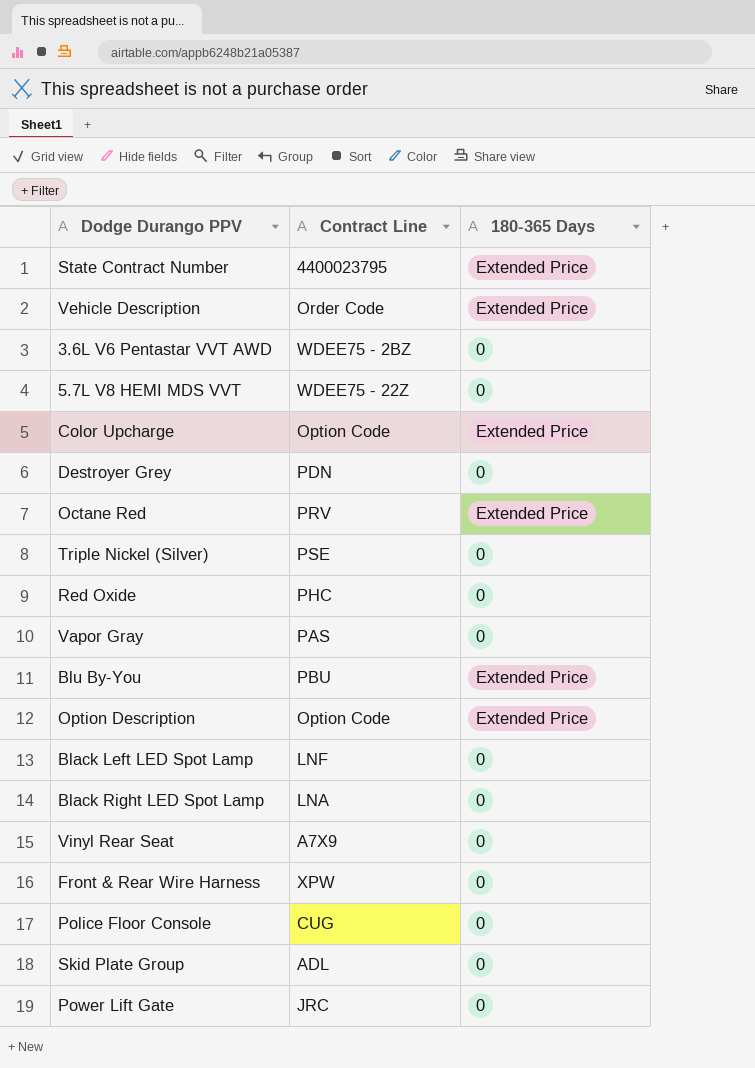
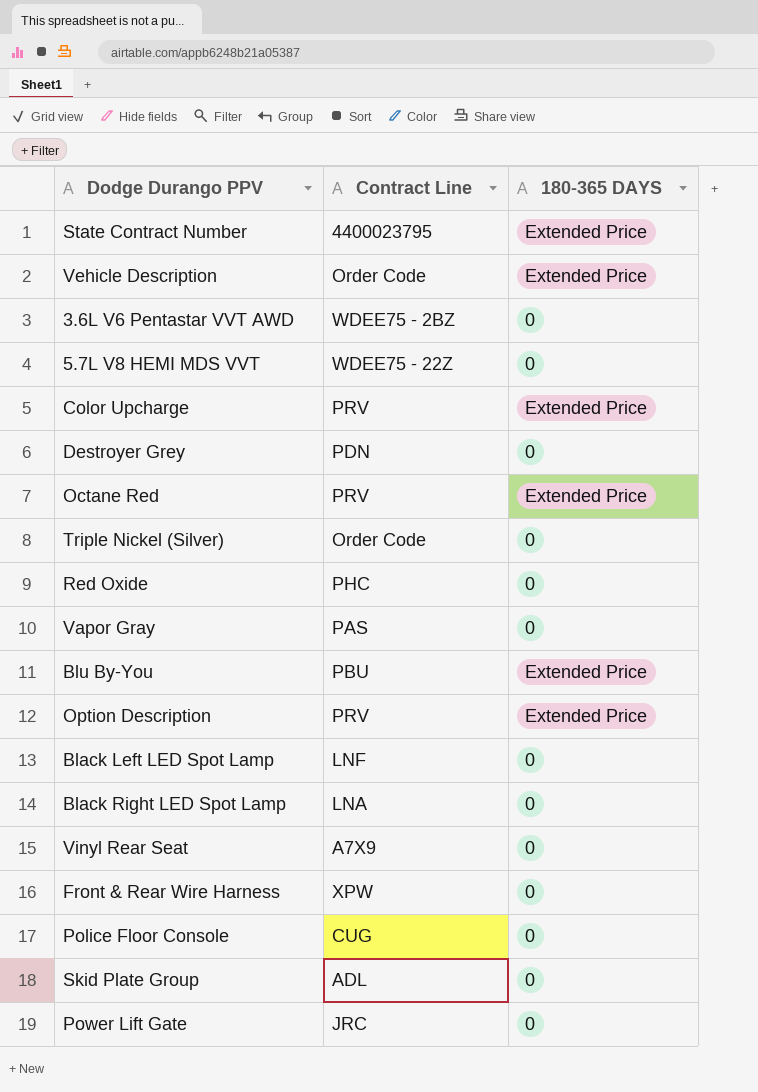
column name: 180-365 Days -> 180-365 DAYS
Color Upcharge | Contract Line: Option Code -> PRV
Triple Nickel (Silver) | Contract Line: PSE -> Order Code
Option Description | Contract Line: Option Code -> PRV

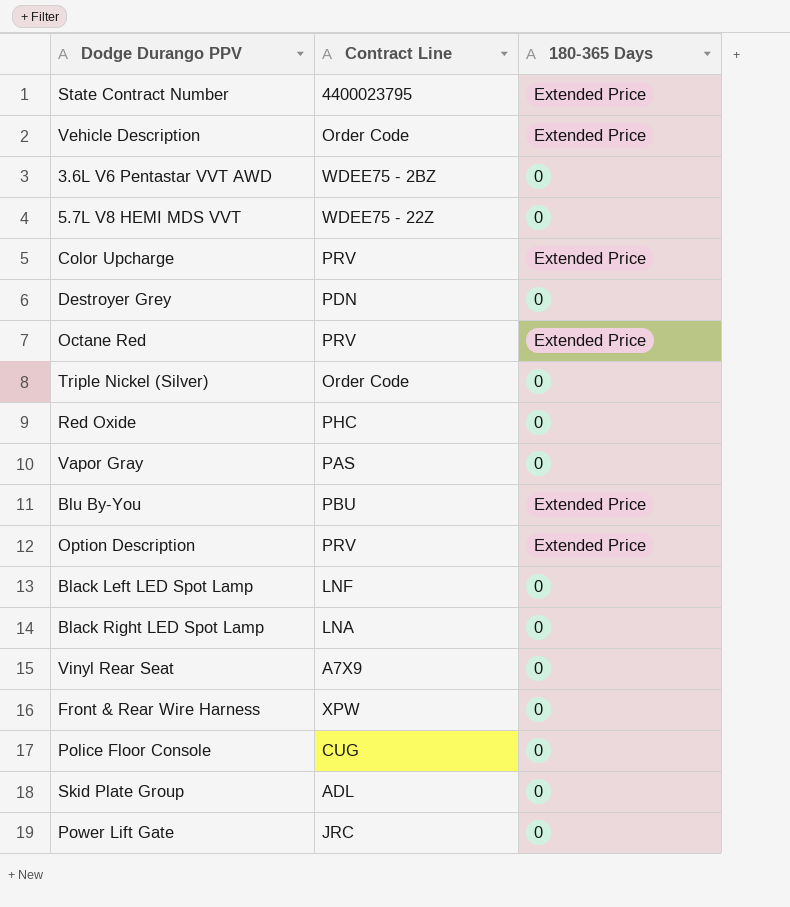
column name: 180-365 DAYS -> 180-365 Days

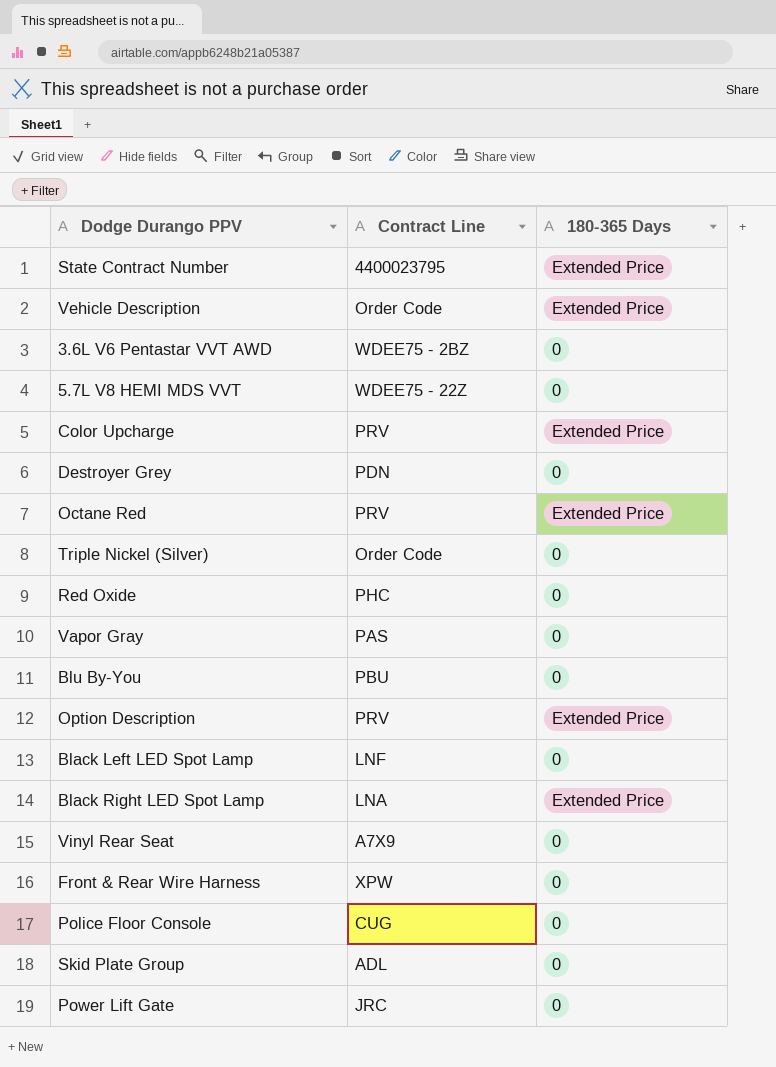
Blu By-You | 180-365 Days: Extended Price -> 0
Black Right LED Spot Lamp | 180-365 Days: 0 -> Extended Price

